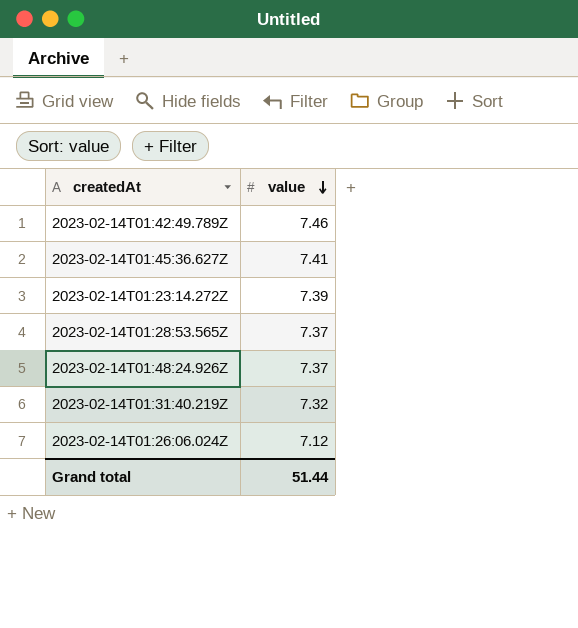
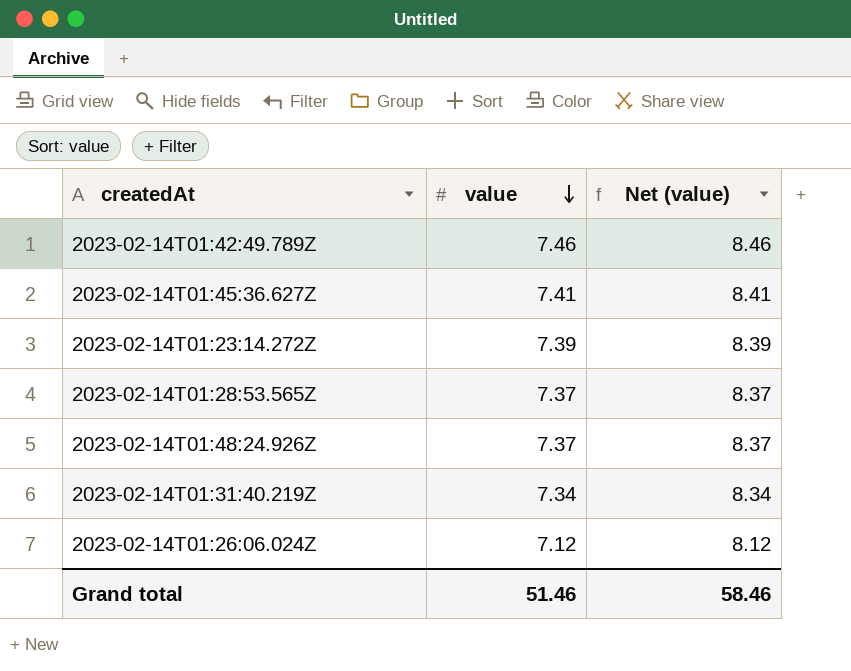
column Net (value) | formula: none -> [value] + 1
2023-02-14T01:31:40.219Z | value: 7.32 -> 7.34
Grand total | value: 51.44 -> 51.46

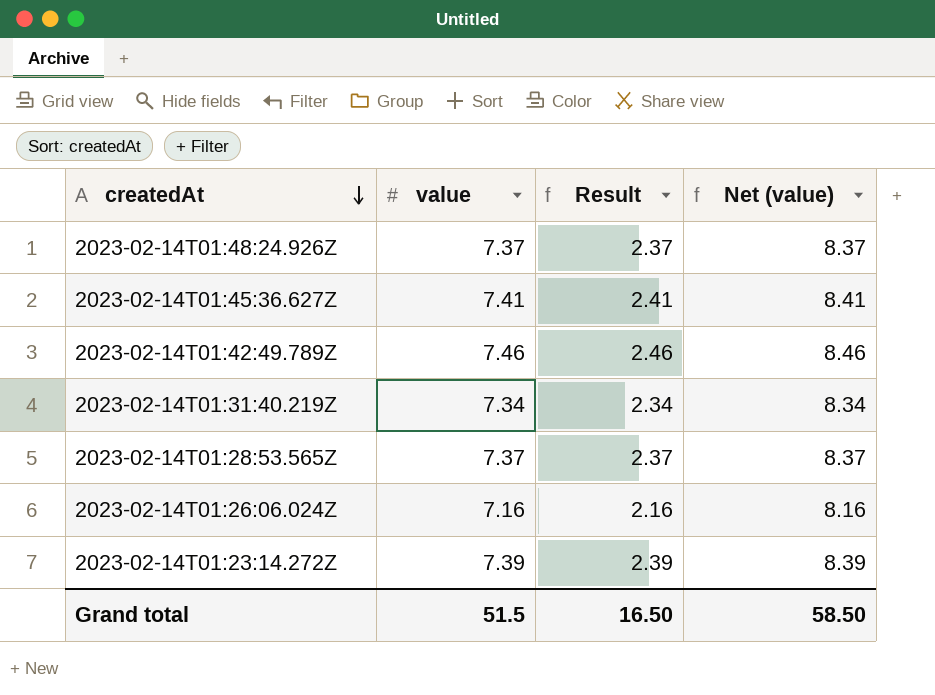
row order: value descending -> createdAt descending
column Result | formula: none -> [value] - 5
2023-02-14T01:26:06.024Z | value: 7.12 -> 7.16
2023-02-14T01:26:06.024Z | Net (value): 8.12 -> 8.16
Grand total | value: 51.46 -> 51.5
Grand total | Net (value): 58.46 -> 58.50

